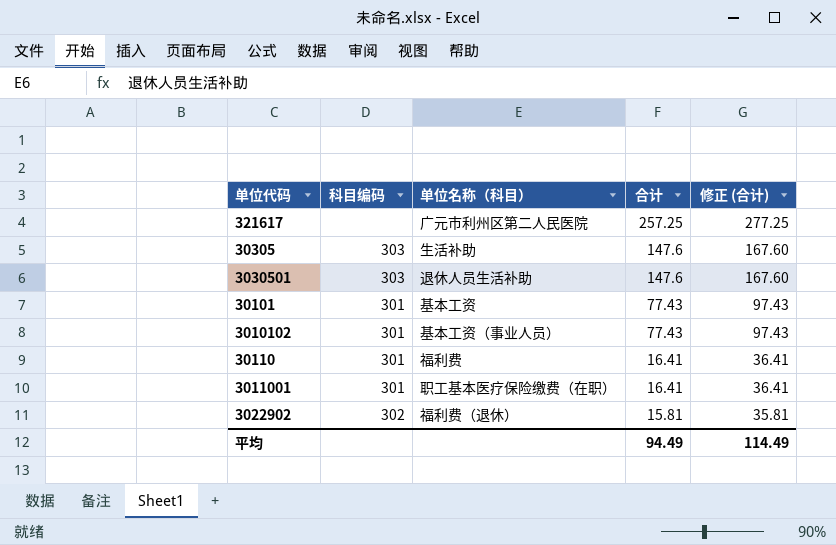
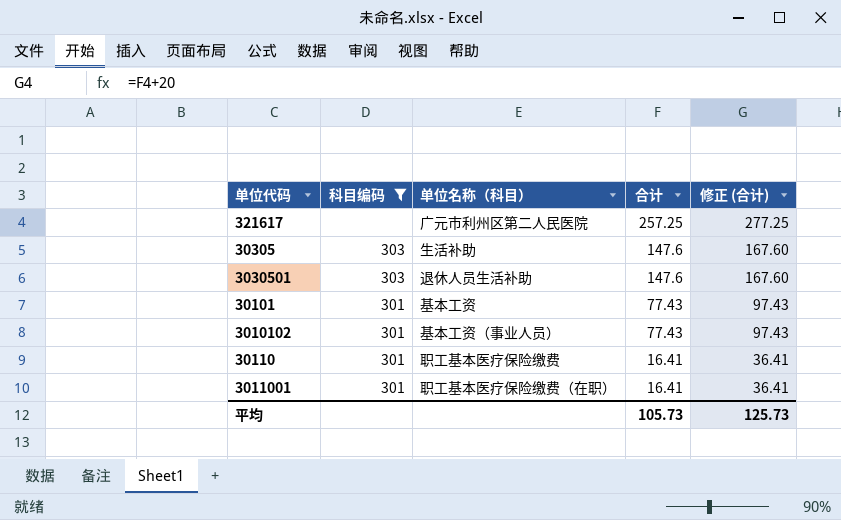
filter: none -> 科目编码 != 302
30110 | 单位名称（科目）: 福利费 -> 职工基本医疗保险缴费
平均 | 合计: 94.49 -> 105.73
平均 | 修正 (合计): 114.49 -> 125.73

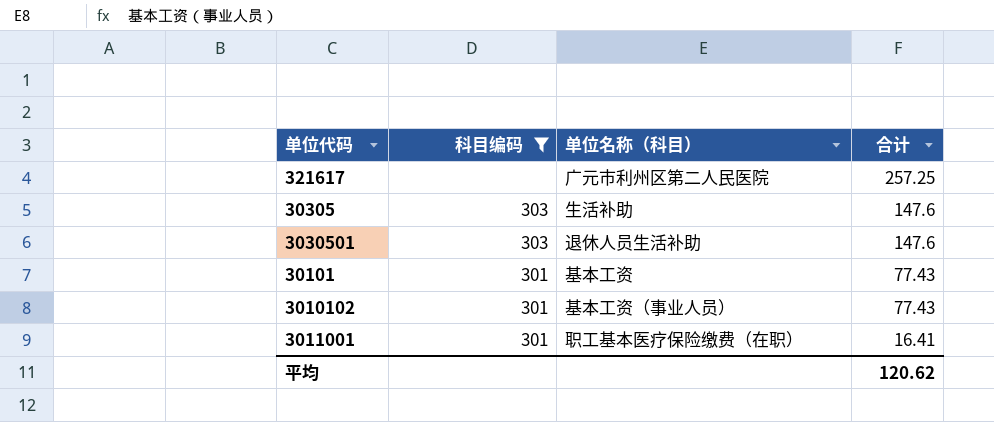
column 修正 (合计) | formula: [合计] + 20 -> none
row 30110: 301 | 职工基本医疗保险缴费 | 16.41 | 36.41 -> none
平均 | 合计: 105.73 -> 120.62

